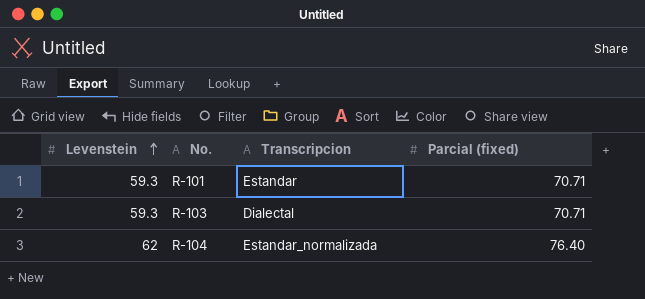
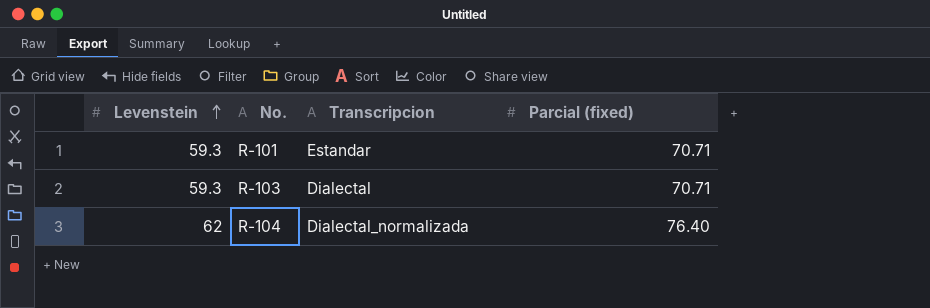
R-104 | Transcripcion: Estandar_normalizada -> Dialectal_normalizada

